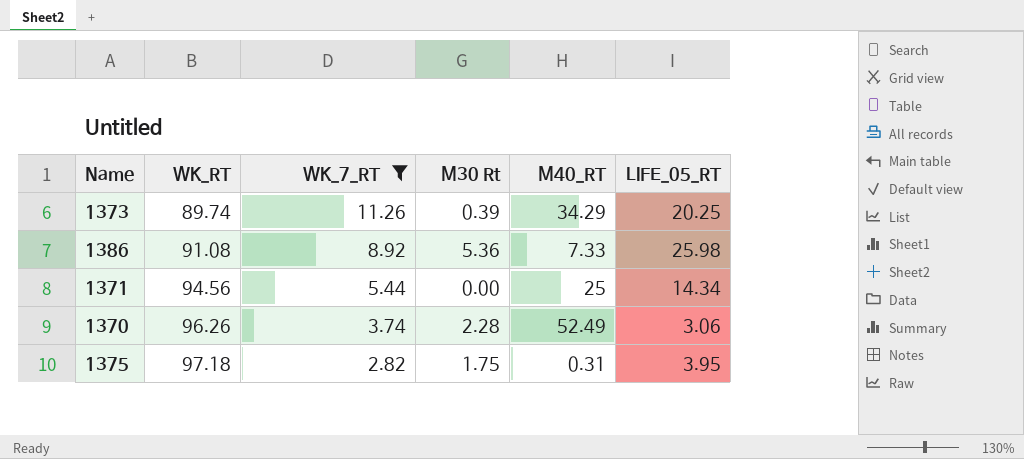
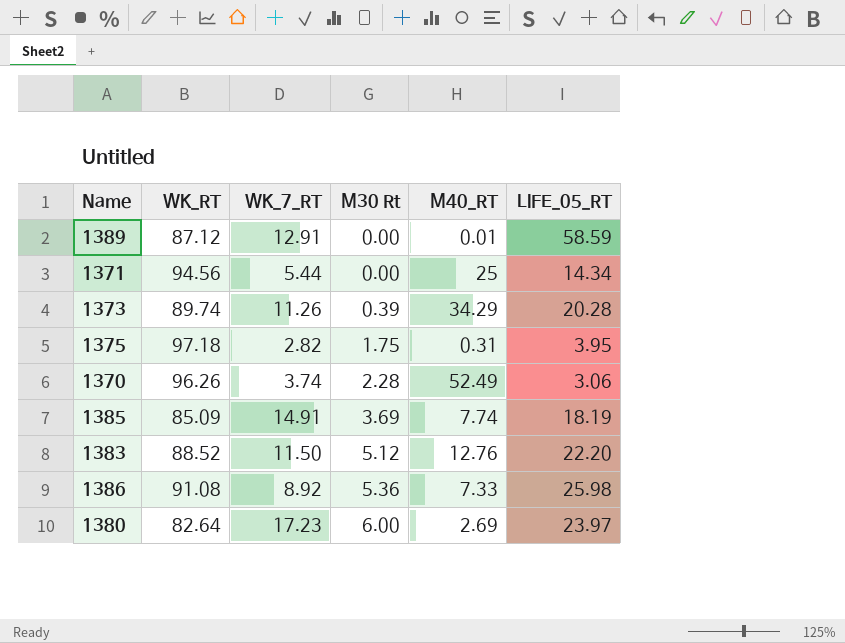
filter: WK_7_RT <= 11.26 -> none
row order: WK_RT ascending -> M30 Rt ascending
1373 | LIFE_05_RT: 20.25 -> 20.28

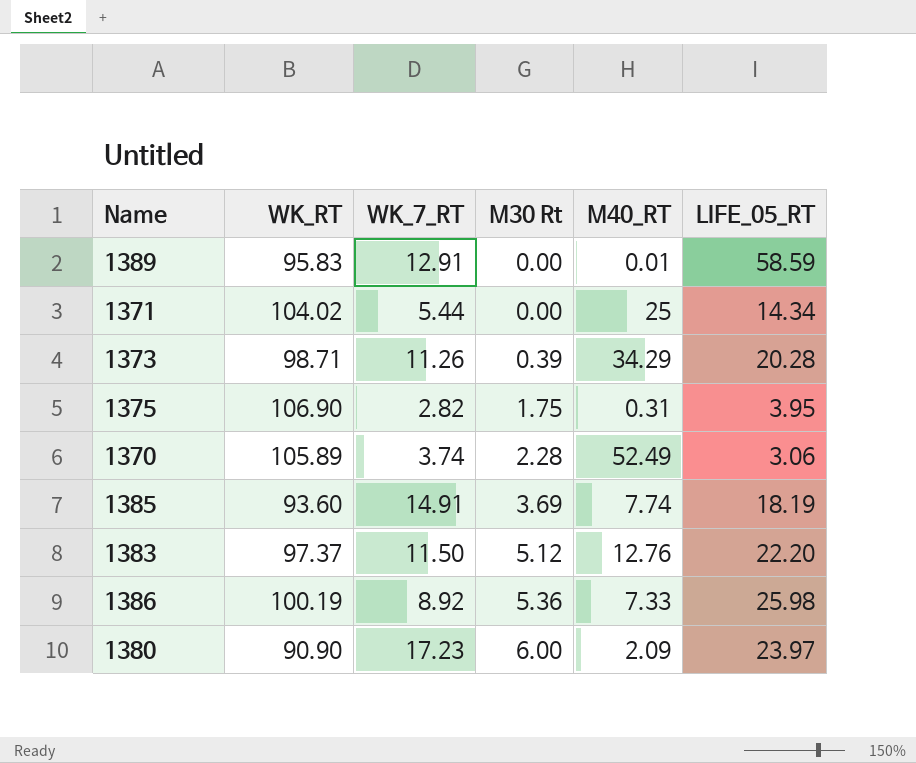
1389 | WK_RT: 87.12 -> 95.83
1371 | WK_RT: 94.56 -> 104.02
1373 | WK_RT: 89.74 -> 98.71
1375 | WK_RT: 97.18 -> 106.90
1370 | WK_RT: 96.26 -> 105.89
1385 | WK_RT: 85.09 -> 93.60
1383 | WK_RT: 88.52 -> 97.37
1386 | WK_RT: 91.08 -> 100.19
1380 | WK_RT: 82.64 -> 90.90
1380 | M40_RT: 2.69 -> 2.09

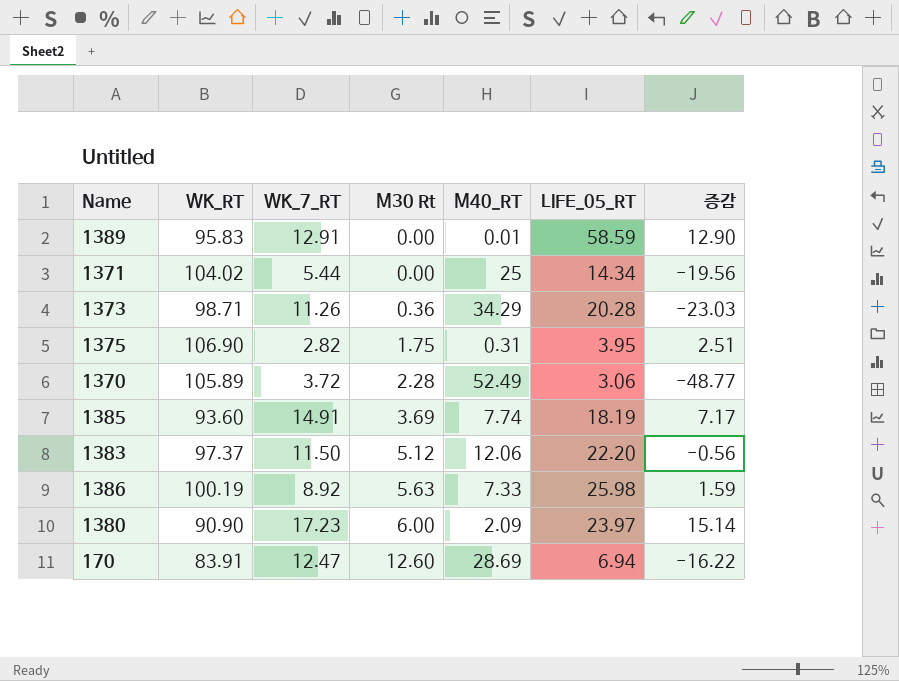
column 증감 | formula: none -> [WK_7_RT] - [M40_RT]
1373 | M30 Rt: 0.39 -> 0.36
1370 | WK_7_RT: 3.74 -> 3.72
1383 | M40_RT: 12.76 -> 12.06
1386 | M30 Rt: 5.36 -> 5.63
row 170: none -> 83.91 | 12.47 | 12.60 | 28.69 | 6.94 | -16.22

